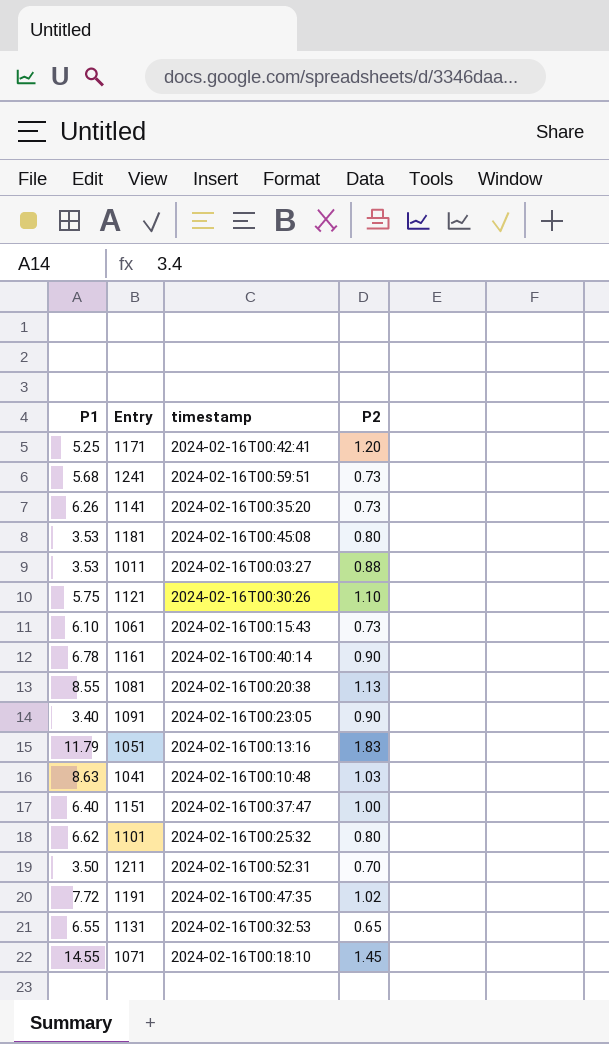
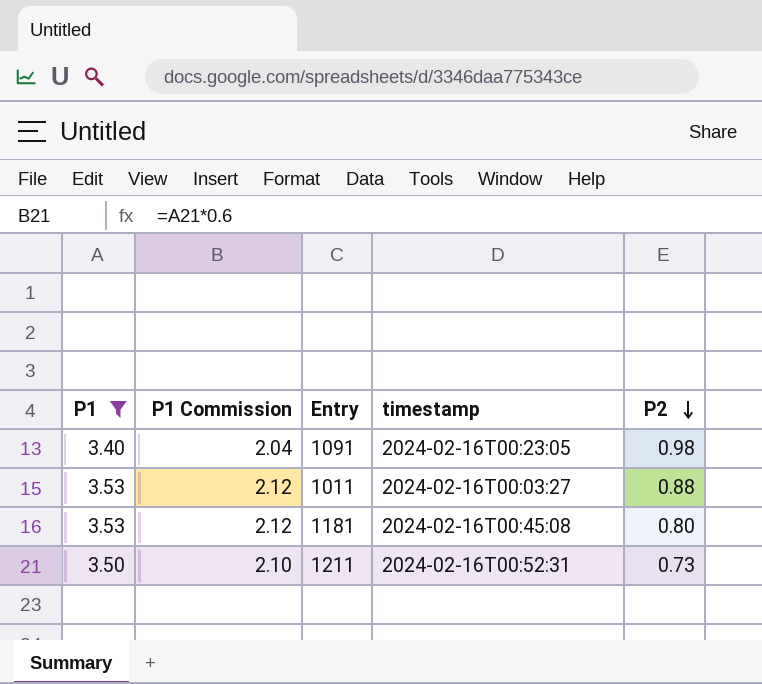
filter: none -> P1 <= 3.53
row order: none -> P2 descending
column P1 Commission | formula: none -> [P1] * 0.6
1091 | P2: 0.90 -> 0.98
1211 | P2: 0.70 -> 0.73

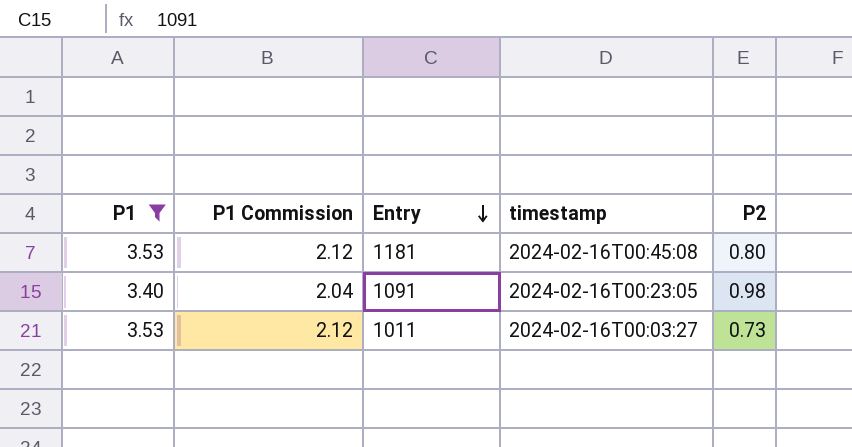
row order: P2 descending -> Entry descending
row 1211: 3.50 | 2.10 | 2024-02-16T00:52:31 | 0.73 -> none
1011 | P2: 0.88 -> 0.73

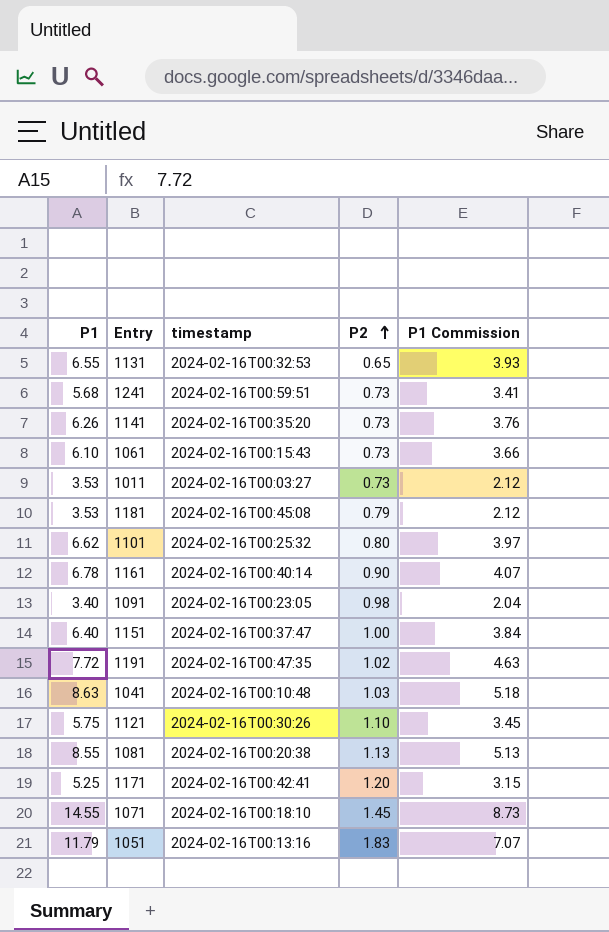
filter: P1 <= 3.53 -> none
row order: Entry descending -> P2 ascending
column P1 Commission | position: 2 -> 5
1181 | P2: 0.80 -> 0.79

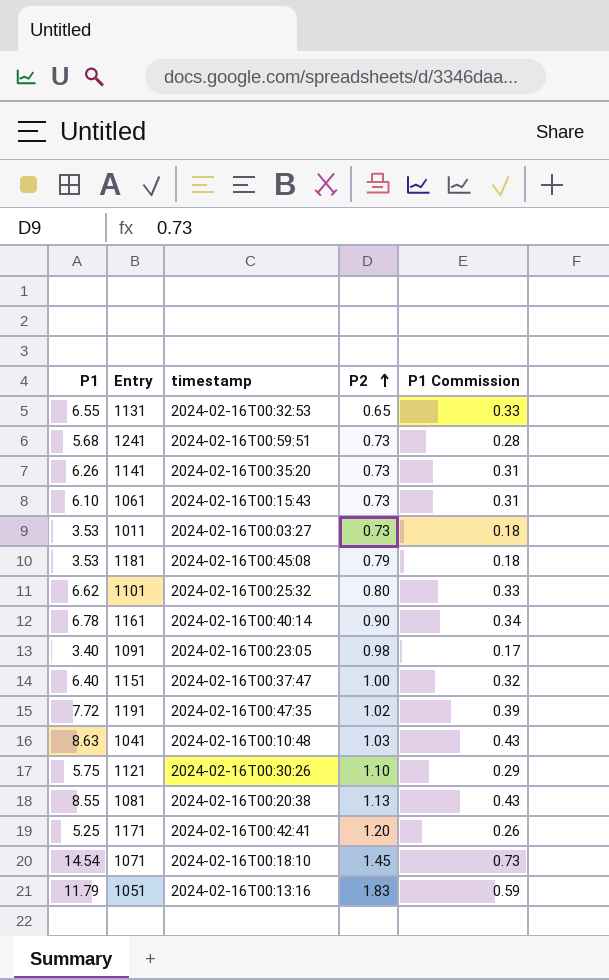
column P1 Commission | formula: [P1] * 0.6 -> [P1] * 0.05
1071 | P1: 14.55 -> 14.54

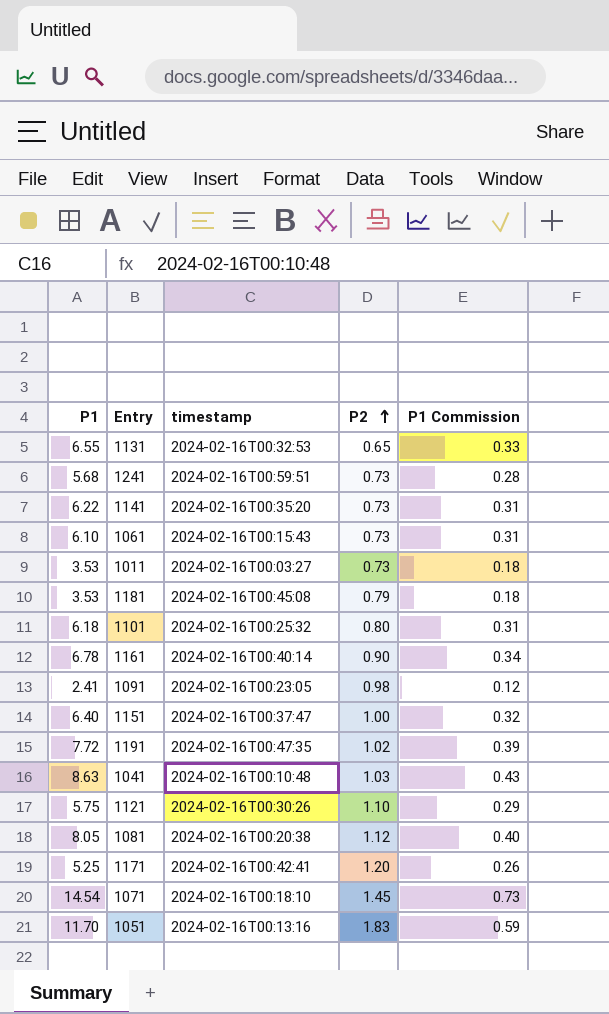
1141 | P1: 6.26 -> 6.22
1101 | P1: 6.62 -> 6.18
1101 | P1 Commission: 0.33 -> 0.31
1091 | P1: 3.40 -> 2.41
1091 | P1 Commission: 0.17 -> 0.12
1081 | P1: 8.55 -> 8.05
1081 | P2: 1.13 -> 1.12
1081 | P1 Commission: 0.43 -> 0.40
1051 | P1: 11.79 -> 11.70

